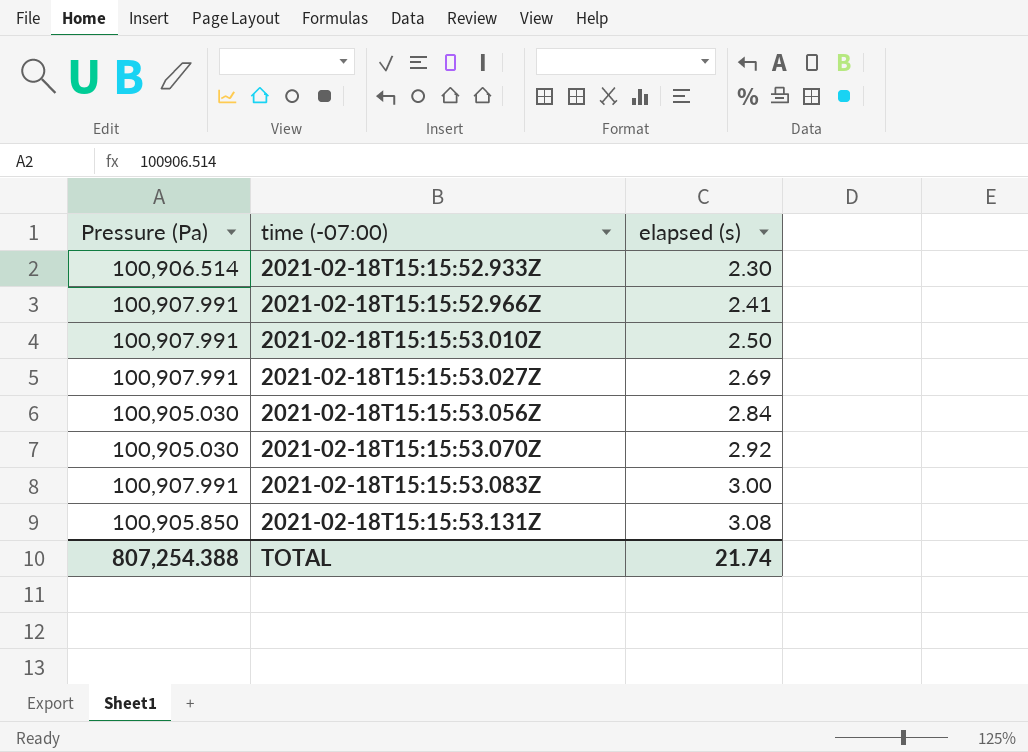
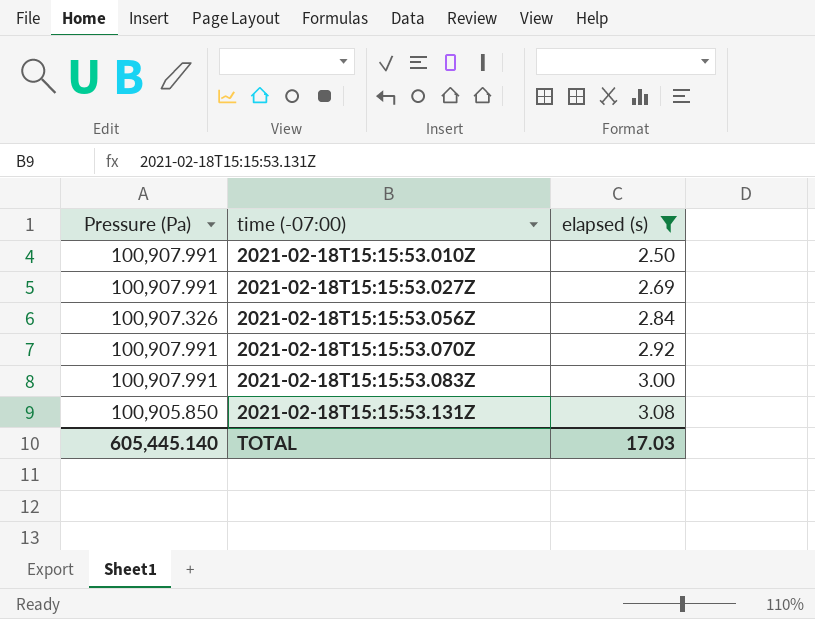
filter: none -> elapsed (s) >= 2.50
2021-02-18T15:15:53.056Z | Pressure (Pa): 100,905.030 -> 100,907.326
2021-02-18T15:15:53.070Z | Pressure (Pa): 100,905.030 -> 100,907.991
TOTAL | Pressure (Pa): 807,254.388 -> 605,445.140
TOTAL | elapsed (s): 21.74 -> 17.03

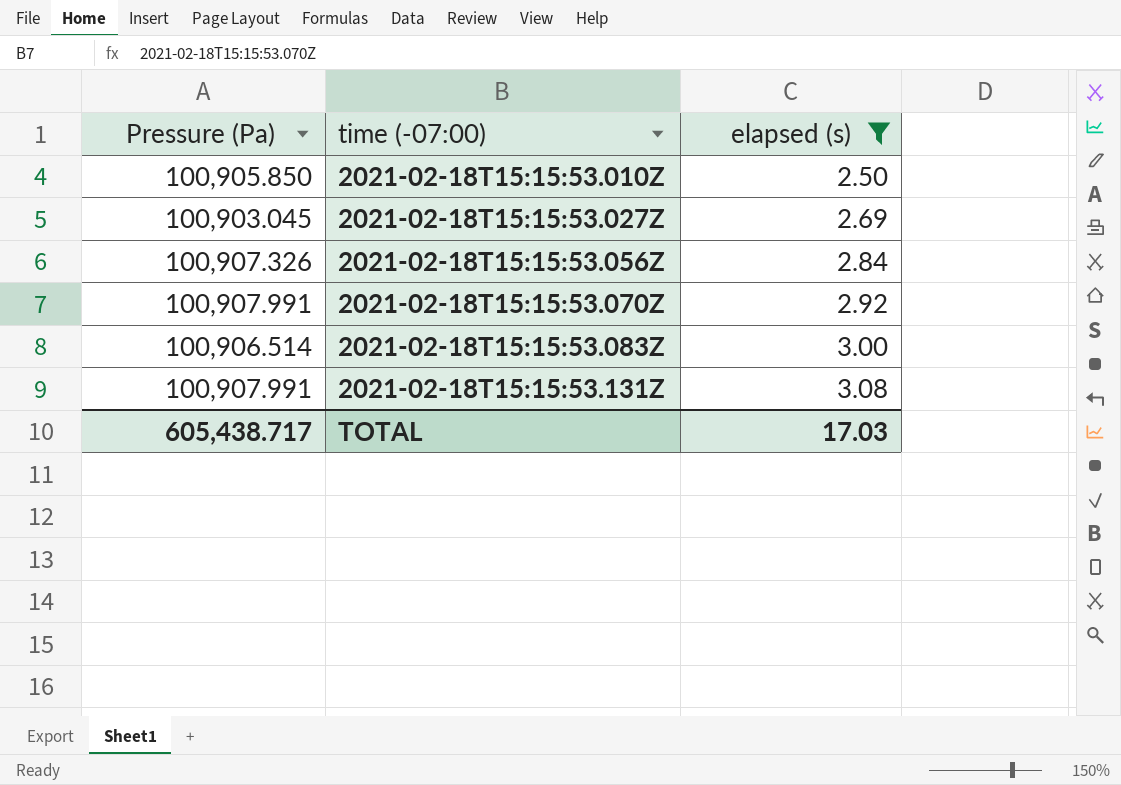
2021-02-18T15:15:53.010Z | Pressure (Pa): 100,907.991 -> 100,905.850
2021-02-18T15:15:53.027Z | Pressure (Pa): 100,907.991 -> 100,903.045
2021-02-18T15:15:53.083Z | Pressure (Pa): 100,907.991 -> 100,906.514
2021-02-18T15:15:53.131Z | Pressure (Pa): 100,905.850 -> 100,907.991
TOTAL | Pressure (Pa): 605,445.140 -> 605,438.717

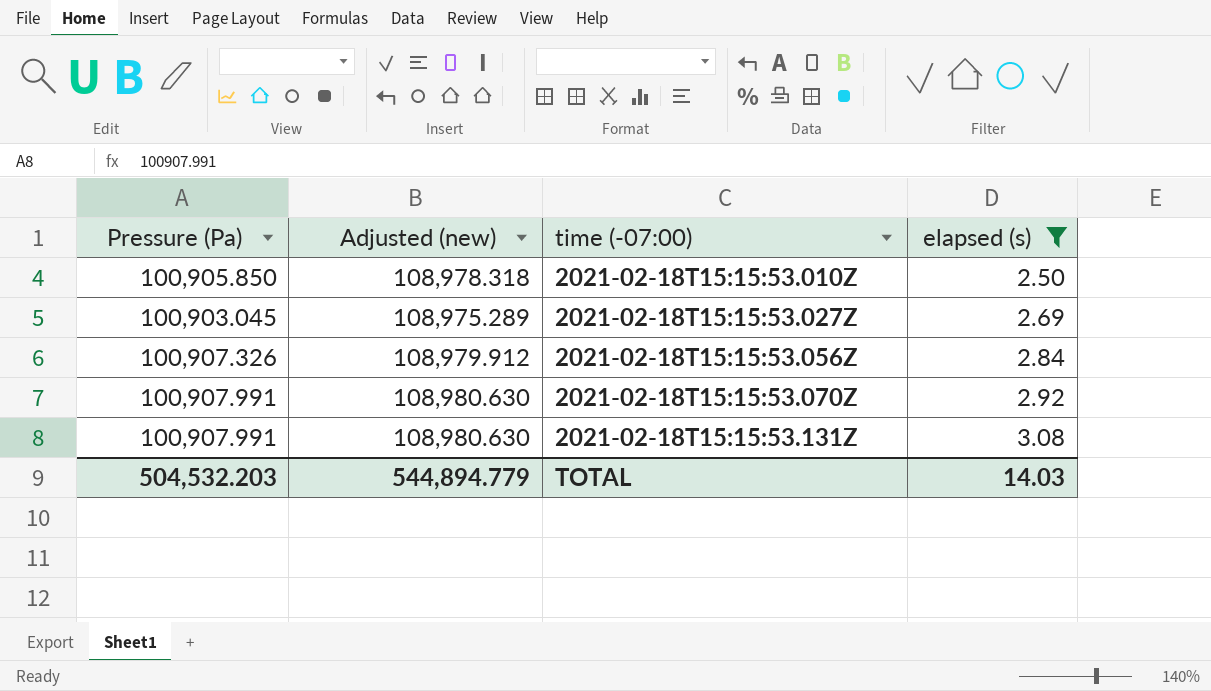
column Adjusted (new) | formula: none -> [Pressure (Pa)] * 1.08
row 2021-02-18T15:15:53.083Z: 100,906.514 | 3.00 -> none
TOTAL | Pressure (Pa): 605,438.717 -> 504,532.203
TOTAL | elapsed (s): 17.03 -> 14.03

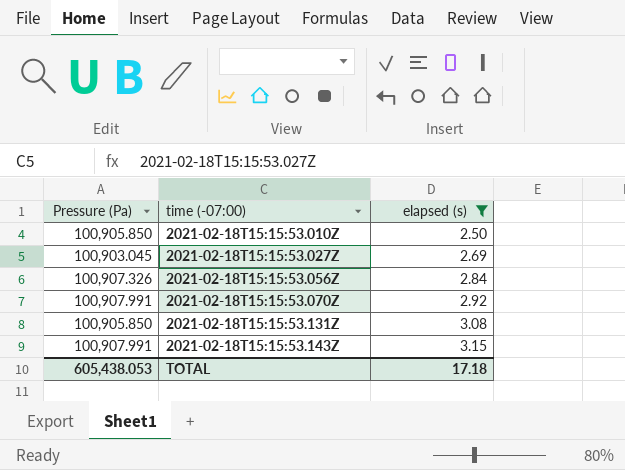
column Adjusted (new) | formula: [Pressure (Pa)] * 1.08 -> none
2021-02-18T15:15:53.131Z | Pressure (Pa): 100,907.991 -> 100,905.850
row 2021-02-18T15:15:53.143Z: none -> 100,907.991 | 3.15
TOTAL | Pressure (Pa): 504,532.203 -> 605,438.053
TOTAL | elapsed (s): 14.03 -> 17.18

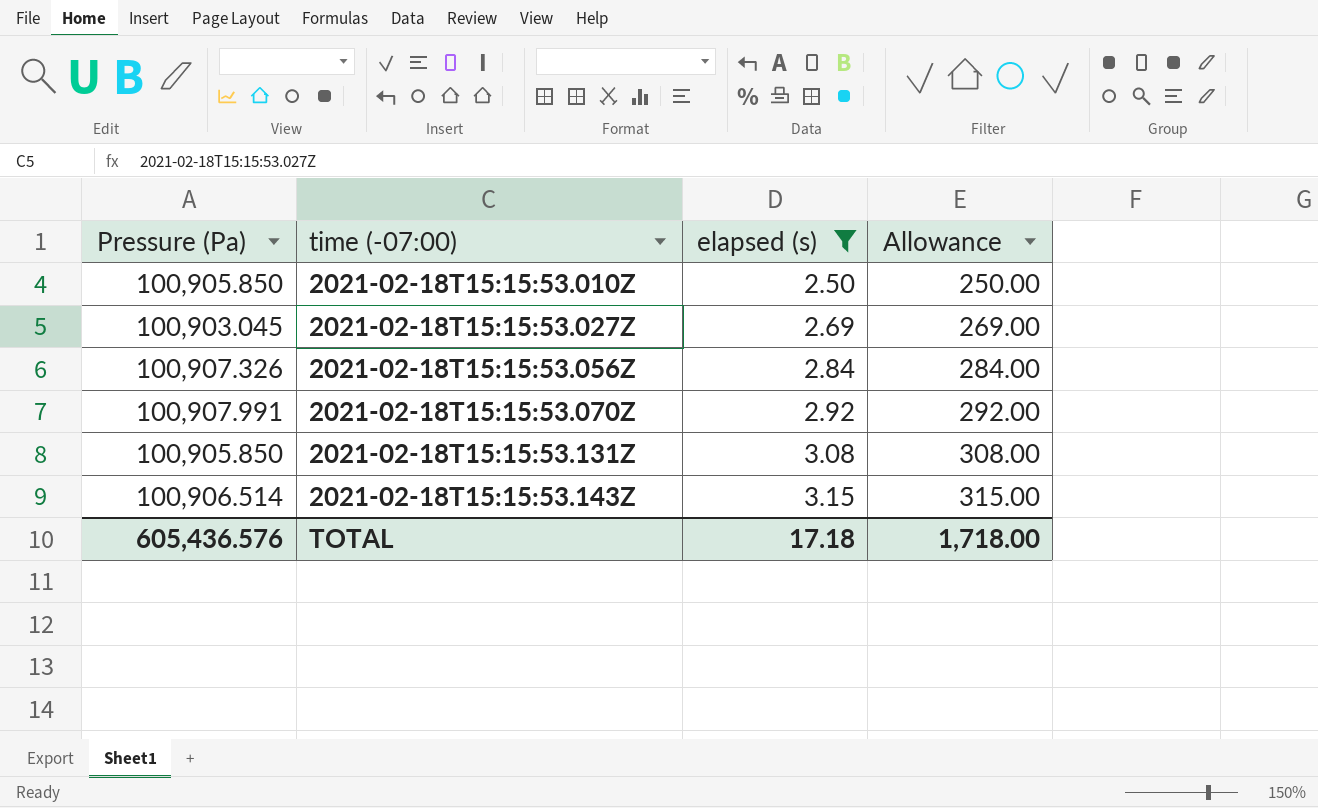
column Allowance | formula: none -> [elapsed (s)] * 100
2021-02-18T15:15:53.143Z | Pressure (Pa): 100,907.991 -> 100,906.514
TOTAL | Pressure (Pa): 605,438.053 -> 605,436.576

